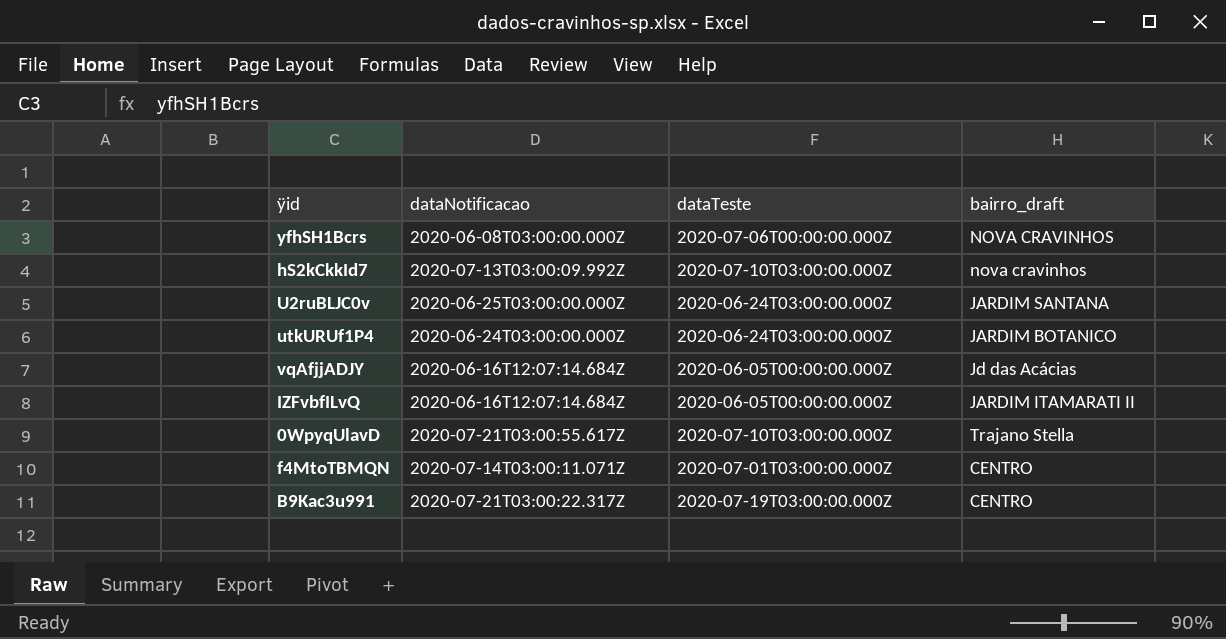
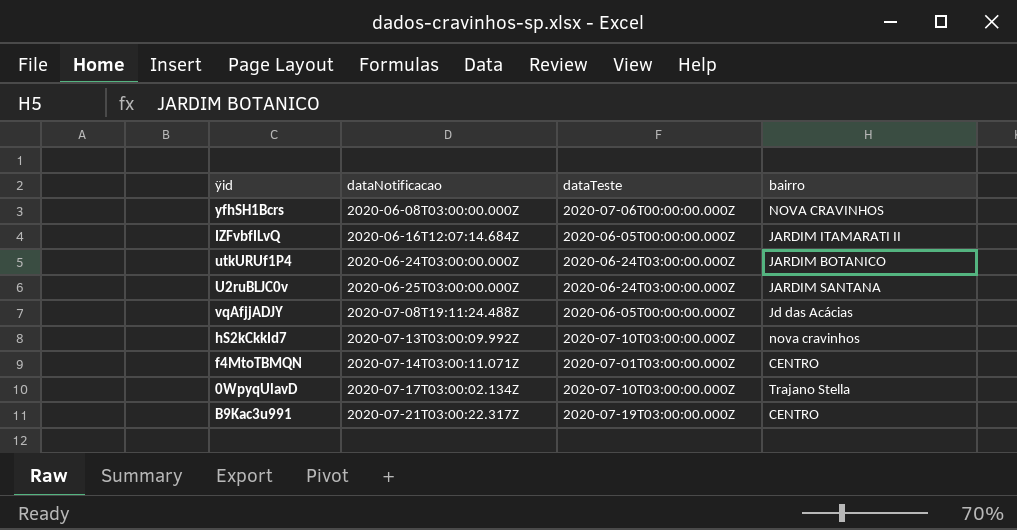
row order: none -> dataNotificacao ascending
column name: bairro_draft -> bairro
vqAfjjADJY | dataNotificacao: 2020-06-16T12:07:14.684Z -> 2020-07-08T19:11:24.488Z
0WpyqUlavD | dataNotificacao: 2020-07-21T03:00:55.617Z -> 2020-07-17T03:00:02.134Z

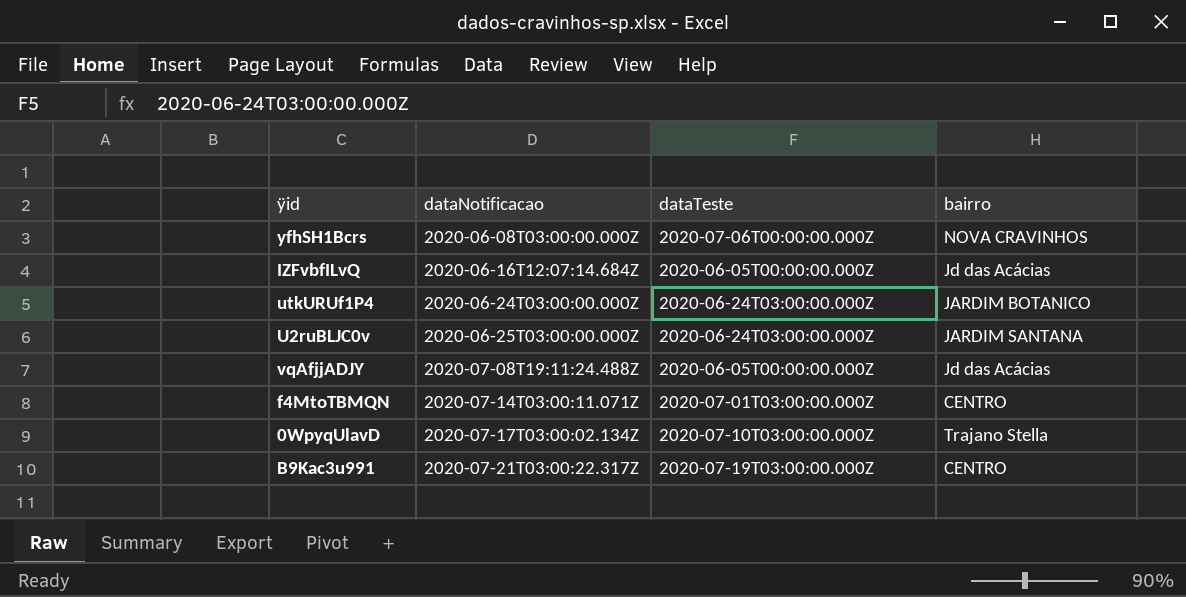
row hS2kCkkId7: 2020-07-13T03:00:09.992Z | 2020-07-10T03:00:00.000Z | nova cravinhos -> none
IZFvbfILvQ | bairro: JARDIM ITAMARATI II -> Jd das Acácias

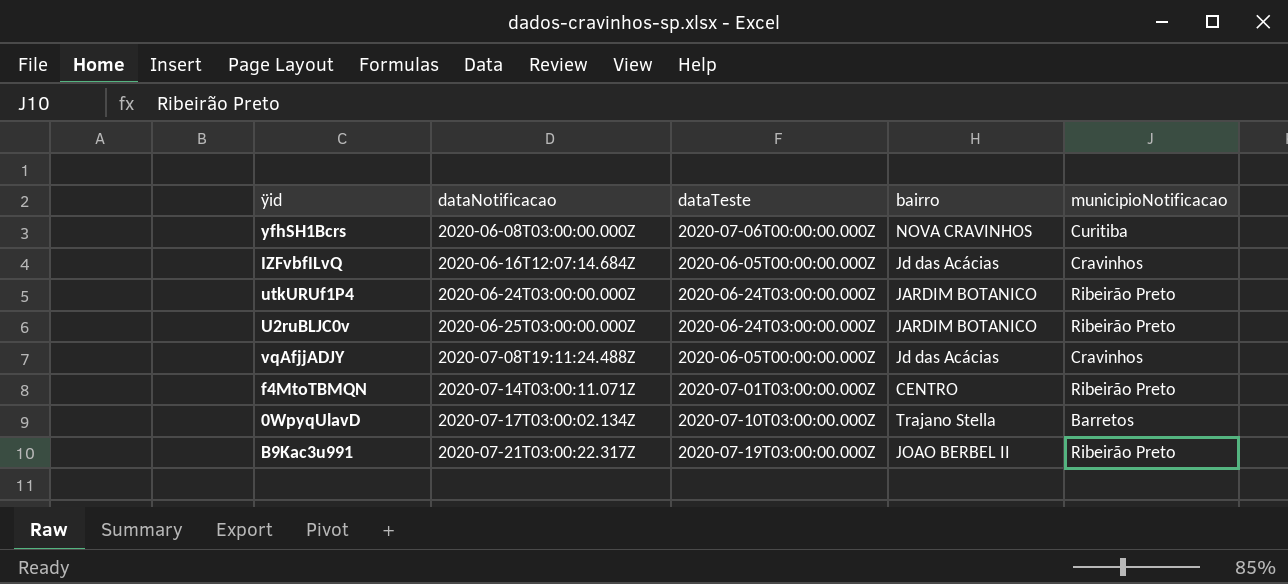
column municipioNotificacao | position: none -> 5
U2ruBLJC0v | bairro: JARDIM SANTANA -> JARDIM BOTANICO
B9Kac3u991 | bairro: CENTRO -> JOAO BERBEL II

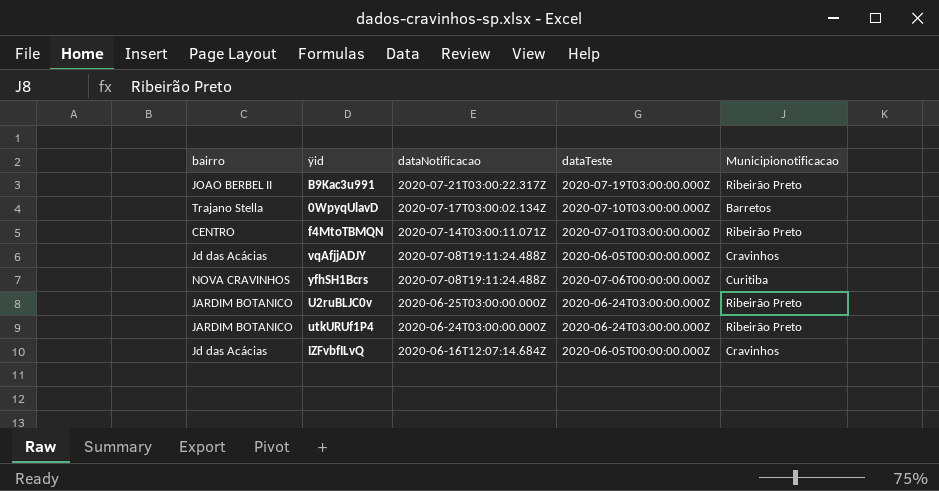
row order: dataNotificacao ascending -> dataNotificacao descending
column bairro | position: 4 -> 1
column name: municipioNotificacao -> Municipionotificacao
yfhSH1Bcrs | dataNotificacao: 2020-06-08T03:00:00.000Z -> 2020-07-08T19:11:24.488Z

